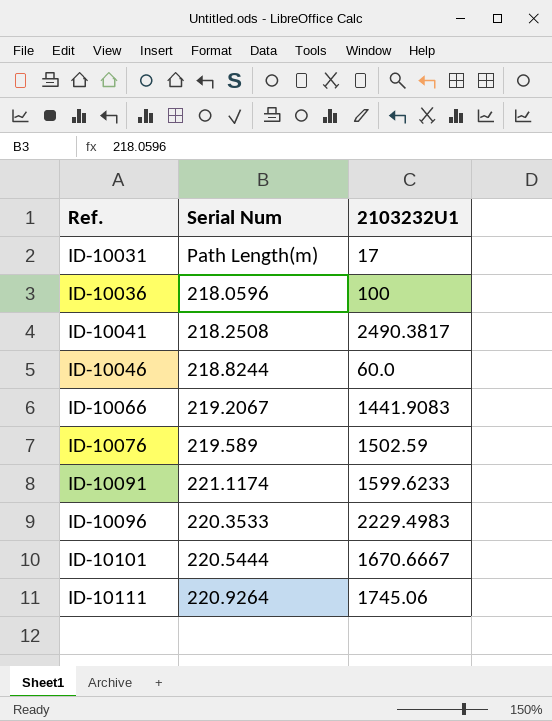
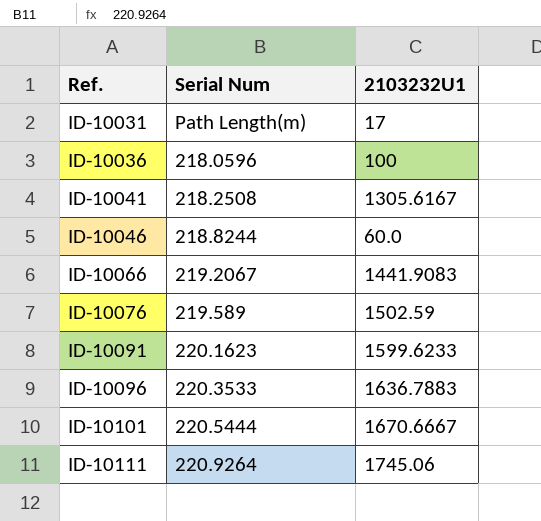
ID-10041 | 2103232U1: 2490.3817 -> 1305.6167
ID-10091 | Serial Num: 221.1174 -> 220.1623
ID-10096 | 2103232U1: 2229.4983 -> 1636.7883

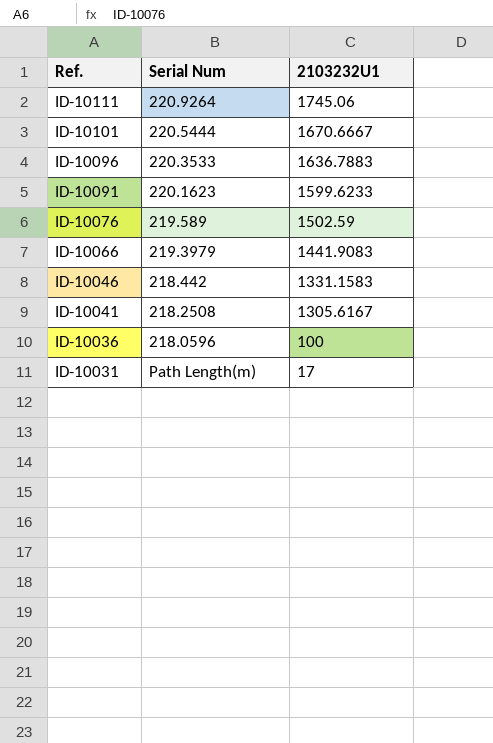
row order: Ref. ascending -> Ref. descending
ID-10066 | Serial Num: 219.2067 -> 219.3979
ID-10046 | Serial Num: 218.8244 -> 218.442
ID-10046 | 2103232U1: 60.0 -> 1331.1583

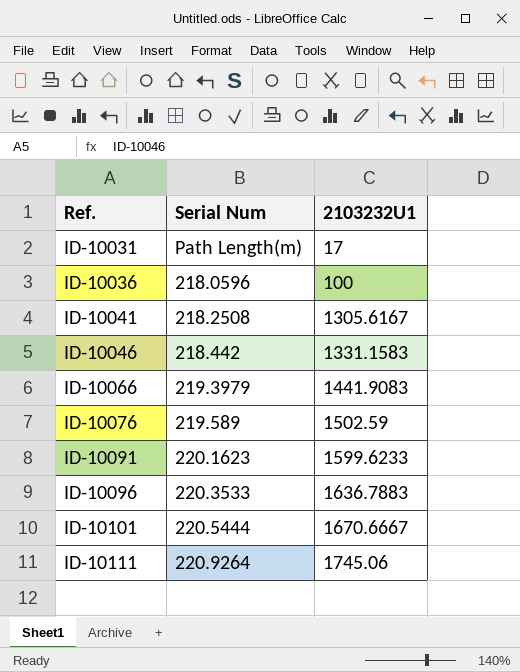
row order: Ref. descending -> Ref. ascending

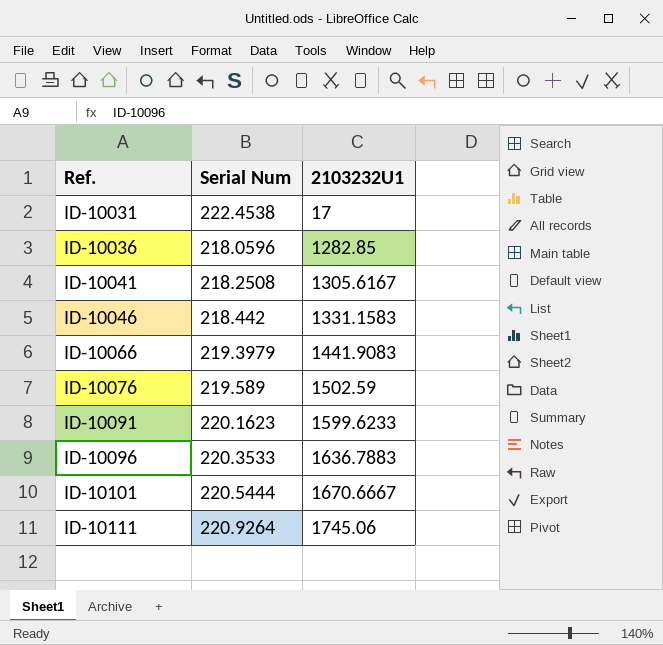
ID-10031 | Serial Num: Path Length(m) -> 222.4538
ID-10036 | 2103232U1: 100 -> 1282.85

